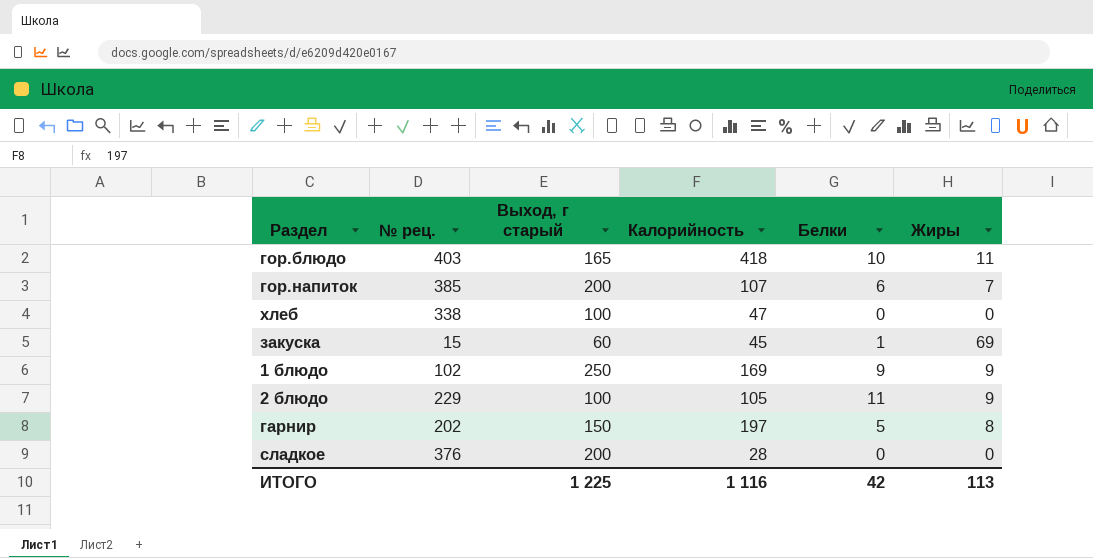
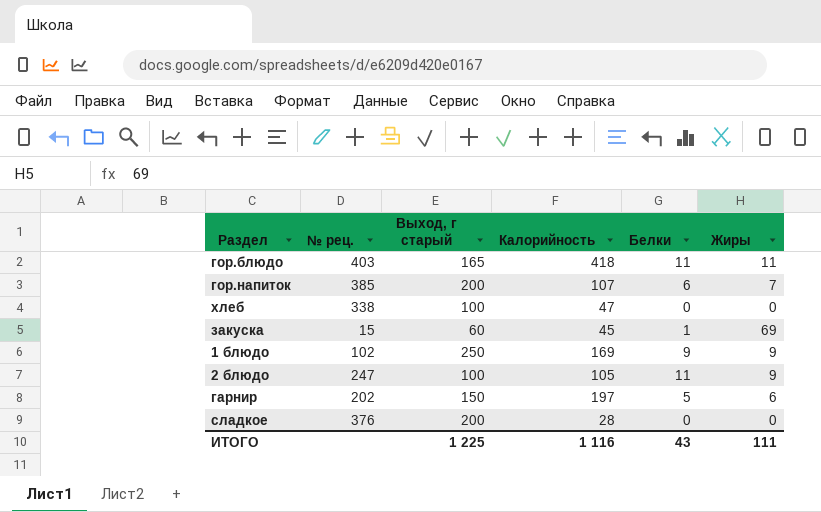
гор.блюдо | Белки: 10 -> 11
2 блюдо | № рец.: 229 -> 247
гарнир | Жиры: 8 -> 6
ИТОГО | Белки: 42 -> 43
ИТОГО | Жиры: 113 -> 111

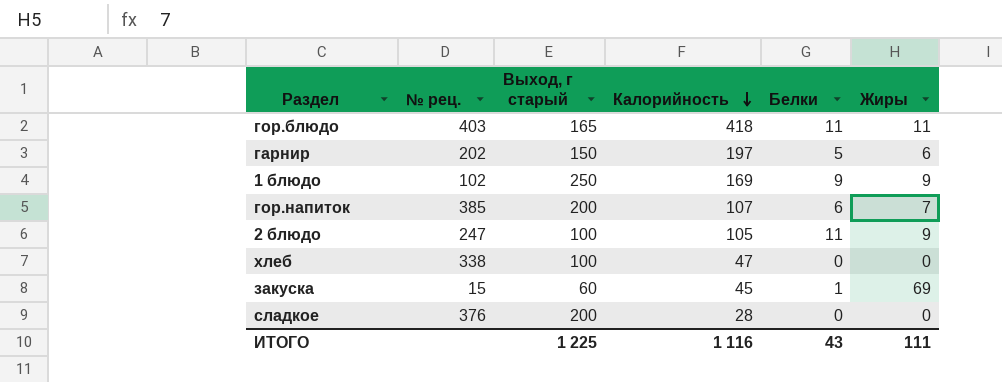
row order: none -> Калорийность descending

